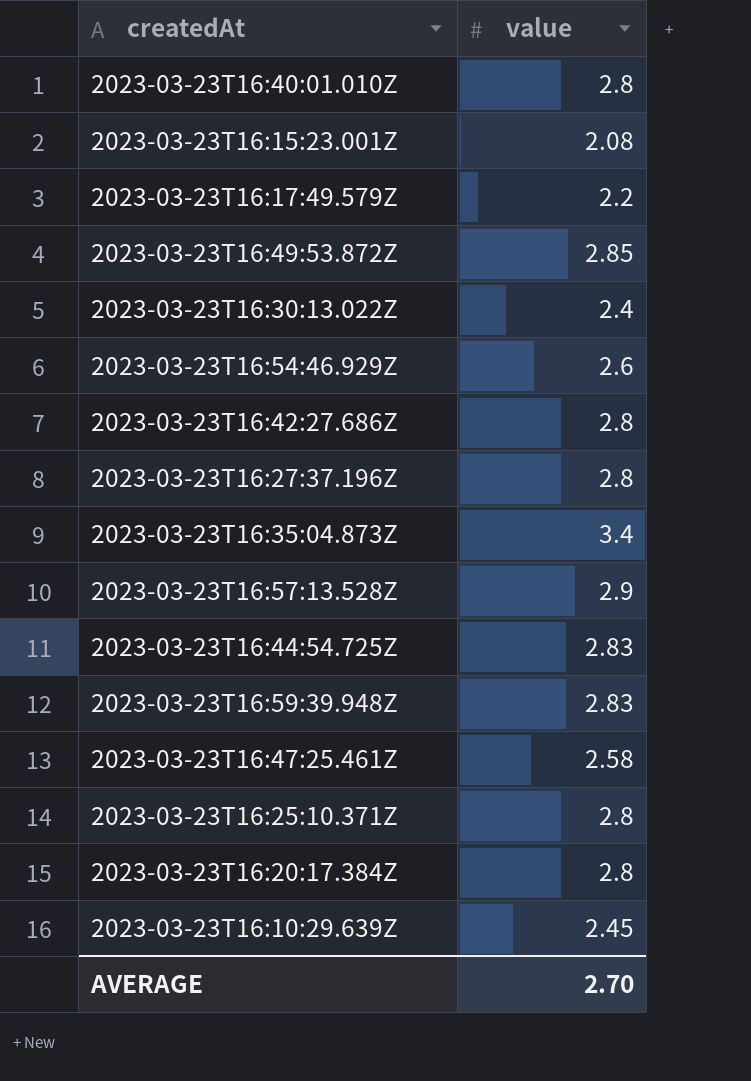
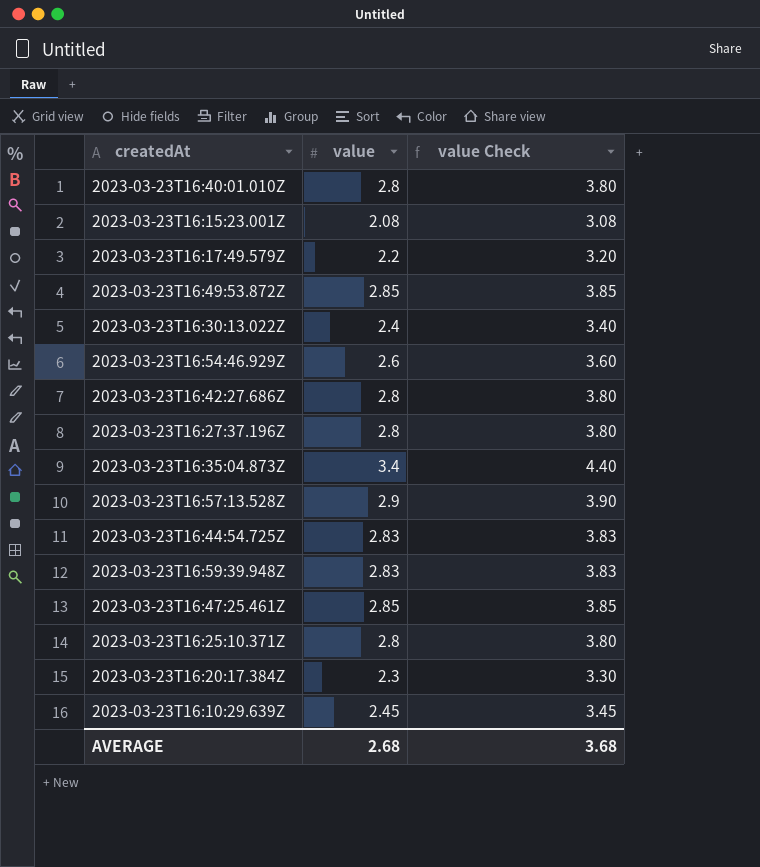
column value Check | formula: none -> [value] + 1
2023-03-23T16:47:25.461Z | value: 2.58 -> 2.85
2023-03-23T16:20:17.384Z | value: 2.8 -> 2.3
AVERAGE | value: 2.70 -> 2.68

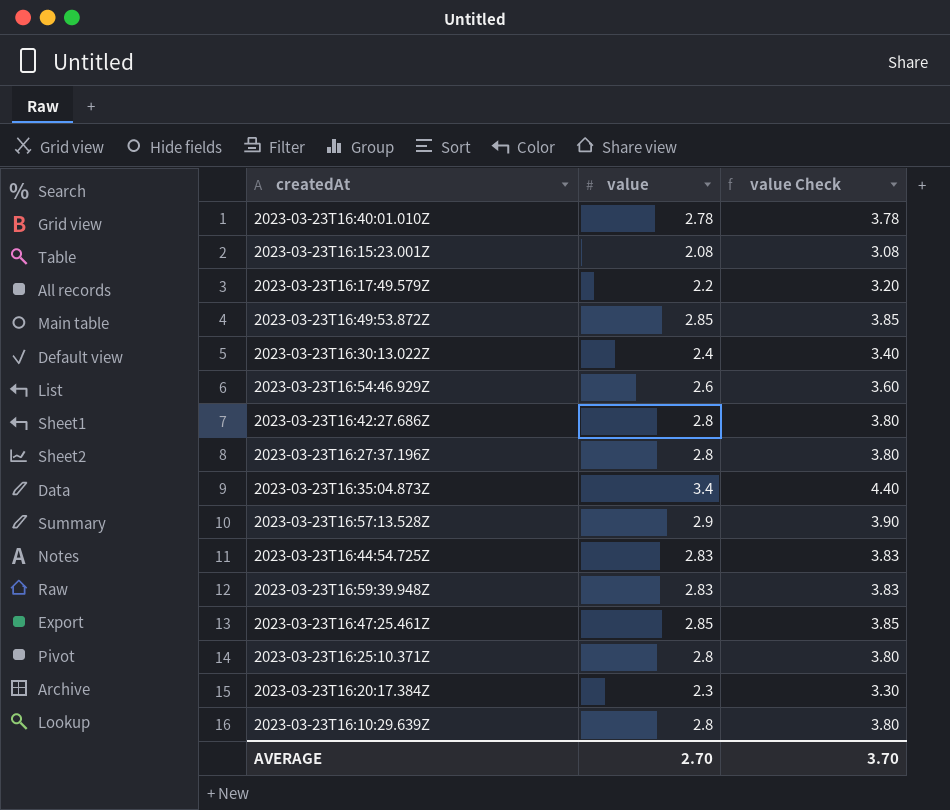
2023-03-23T16:40:01.010Z | value: 2.8 -> 2.78
2023-03-23T16:40:01.010Z | value Check: 3.80 -> 3.78
2023-03-23T16:10:29.639Z | value: 2.45 -> 2.8
2023-03-23T16:10:29.639Z | value Check: 3.45 -> 3.80
AVERAGE | value: 2.68 -> 2.70
AVERAGE | value Check: 3.68 -> 3.70

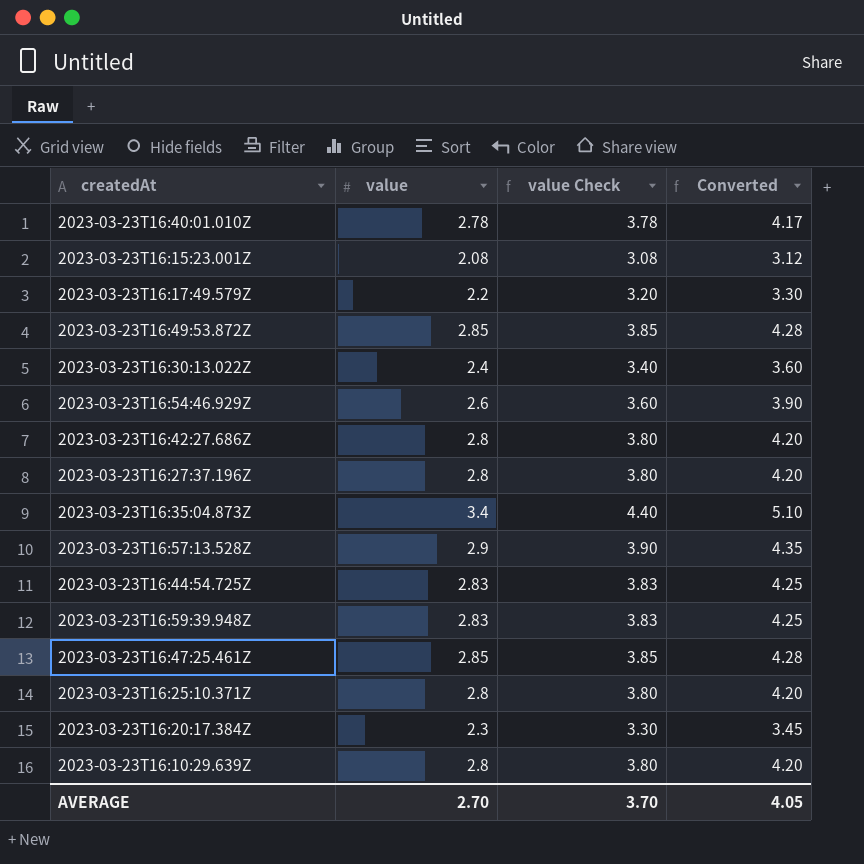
column Converted | formula: none -> [value] * 1.5

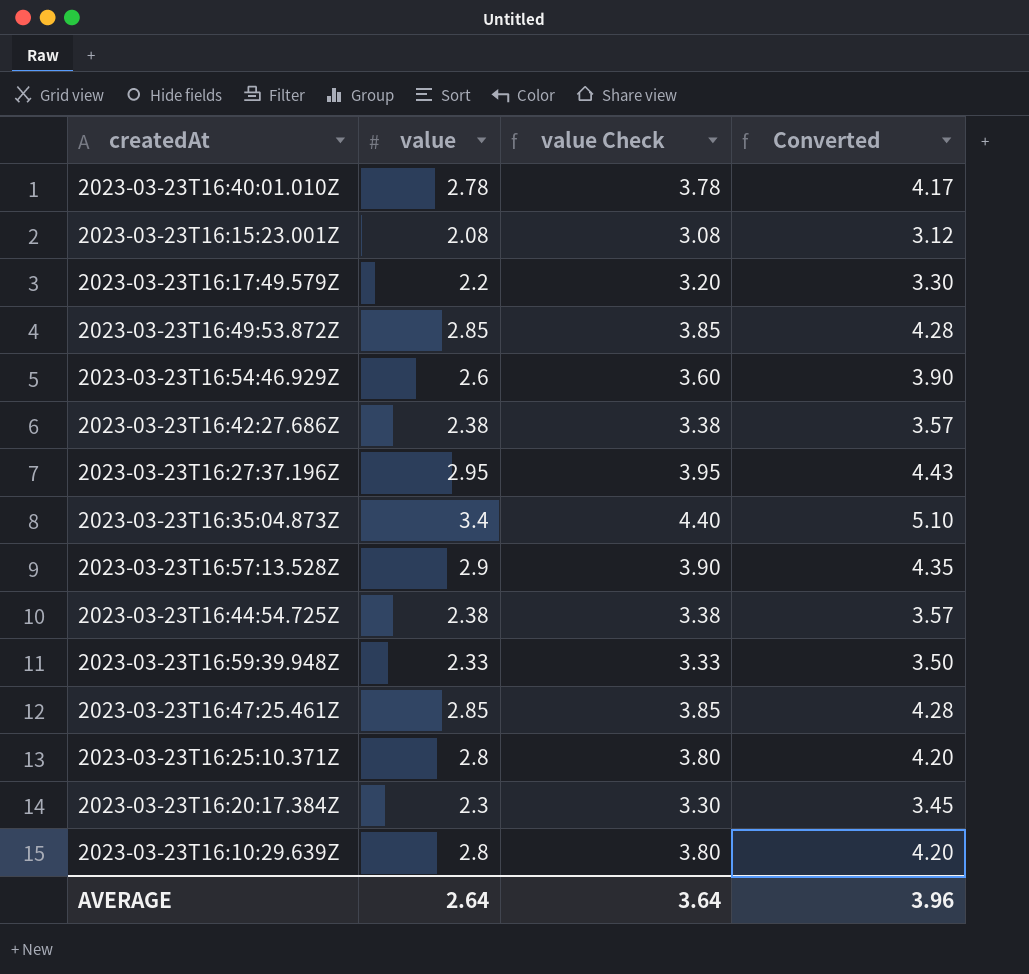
row 2023-03-23T16:30:13.022Z: 2.4 | 3.40 | 3.60 -> none
2023-03-23T16:42:27.686Z | value: 2.8 -> 2.38
2023-03-23T16:42:27.686Z | value Check: 3.80 -> 3.38
2023-03-23T16:42:27.686Z | Converted: 4.20 -> 3.57
2023-03-23T16:27:37.196Z | value: 2.8 -> 2.95
2023-03-23T16:27:37.196Z | value Check: 3.80 -> 3.95
2023-03-23T16:27:37.196Z | Converted: 4.20 -> 4.43
2023-03-23T16:44:54.725Z | value: 2.83 -> 2.38
2023-03-23T16:44:54.725Z | value Check: 3.83 -> 3.38
2023-03-23T16:44:54.725Z | Converted: 4.25 -> 3.57
2023-03-23T16:59:39.948Z | value: 2.83 -> 2.33
2023-03-23T16:59:39.948Z | value Check: 3.83 -> 3.33
2023-03-23T16:59:39.948Z | Converted: 4.25 -> 3.50
AVERAGE | value: 2.70 -> 2.64
AVERAGE | value Check: 3.70 -> 3.64
AVERAGE | Converted: 4.05 -> 3.96

